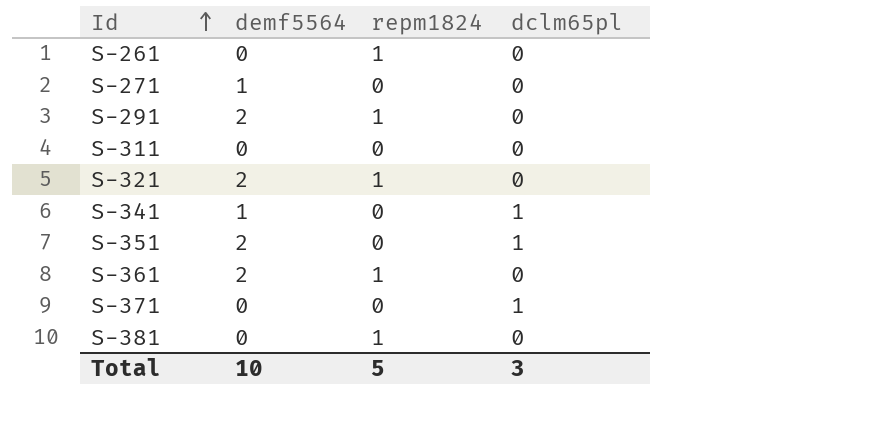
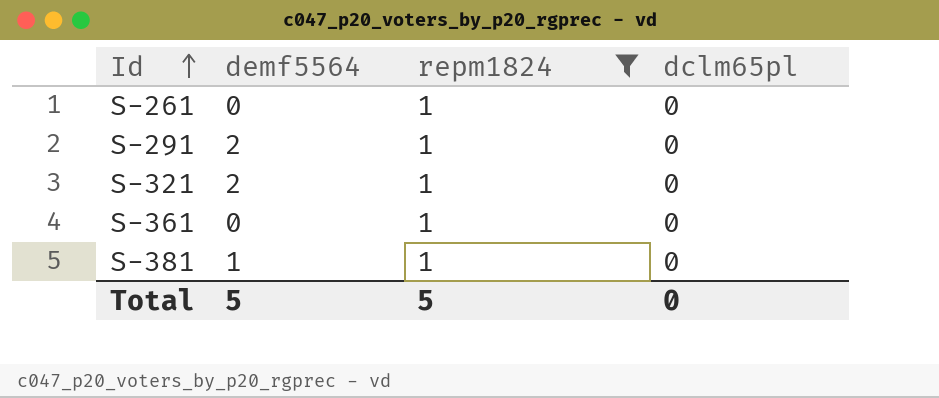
filter: none -> repm1824 = 1
S-361 | demf5564: 2 -> 0
S-381 | demf5564: 0 -> 1
Total | demf5564: 10 -> 5
Total | dclm65pl: 3 -> 0

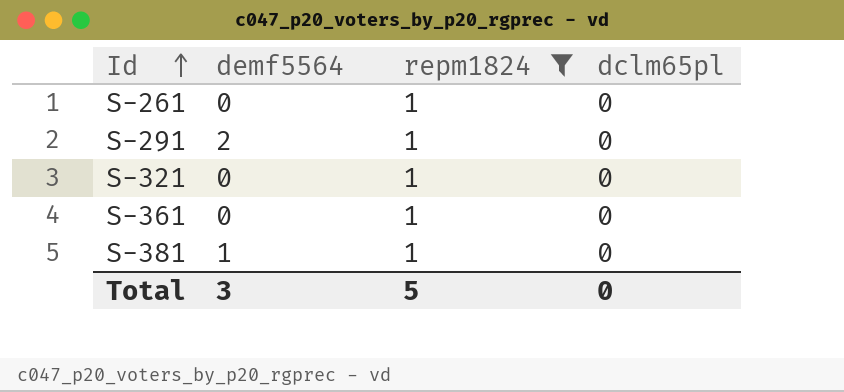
S-321 | demf5564: 2 -> 0
Total | demf5564: 5 -> 3

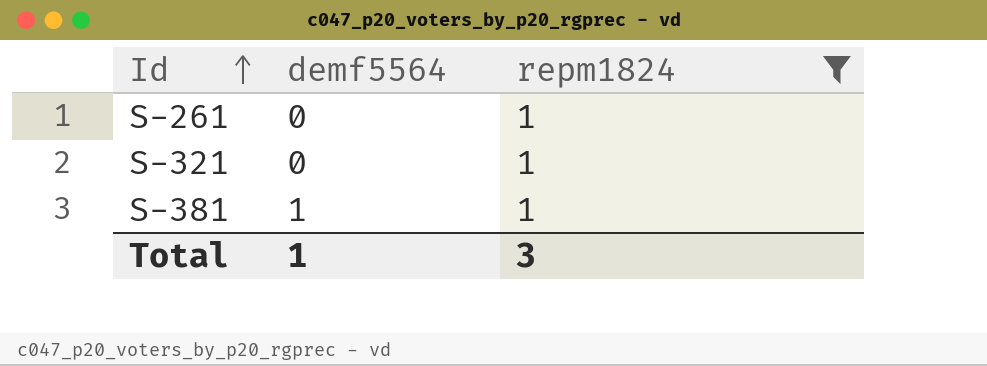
column dclm65pl | position: 4 -> none
row S-291: 2 | 1 | 0 -> none
row S-361: 0 | 1 | 0 -> none
Total | demf5564: 3 -> 1
Total | repm1824: 5 -> 3

